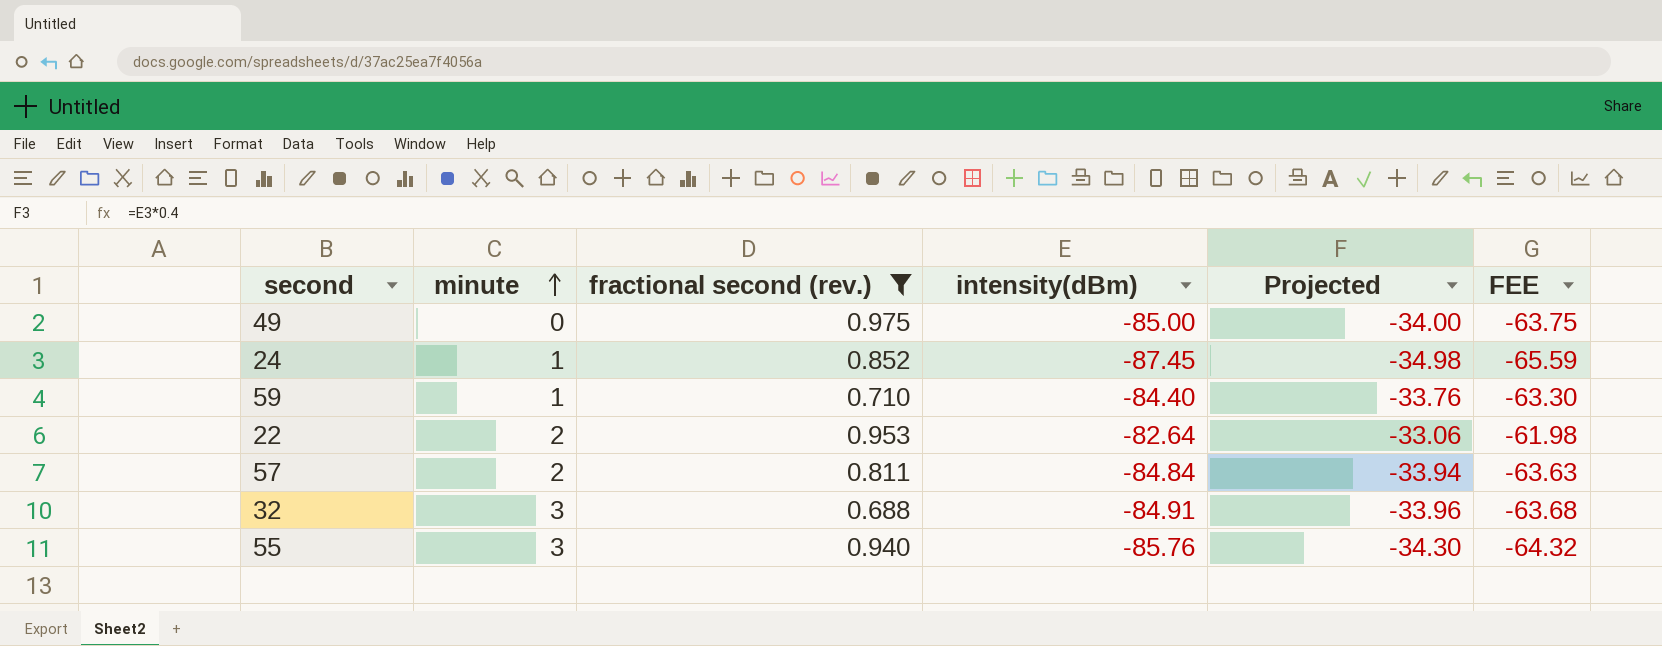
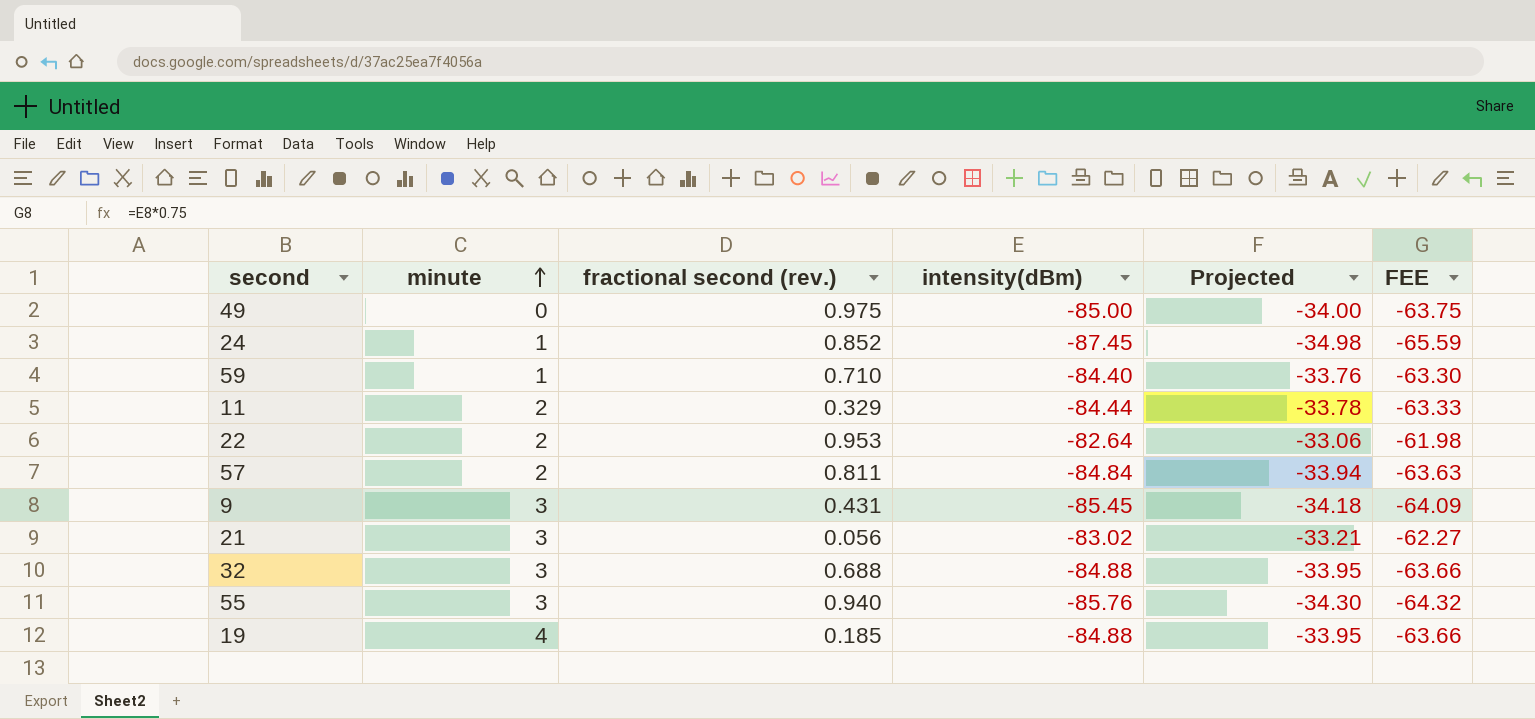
filter: fractional second (rev.) >= 0.688 -> none
32 | intensity(dBm): -84.91 -> -84.88
32 | Projected: -33.96 -> -33.95
32 | FEE: -63.68 -> -63.66

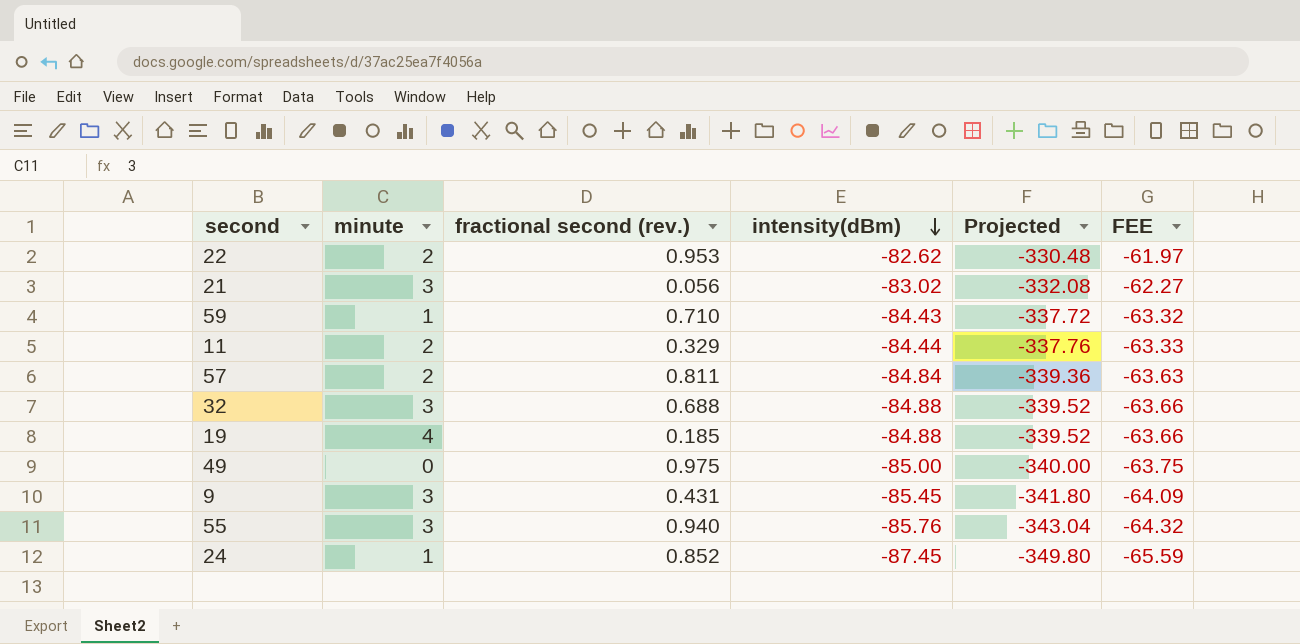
row order: minute ascending -> intensity(dBm) descending
column Projected | formula: [intensity(dBm)] * 0.4 -> [intensity(dBm)] * 4
22 | intensity(dBm): -82.64 -> -82.62
22 | FEE: -61.98 -> -61.97
59 | intensity(dBm): -84.40 -> -84.43
59 | FEE: -63.30 -> -63.32

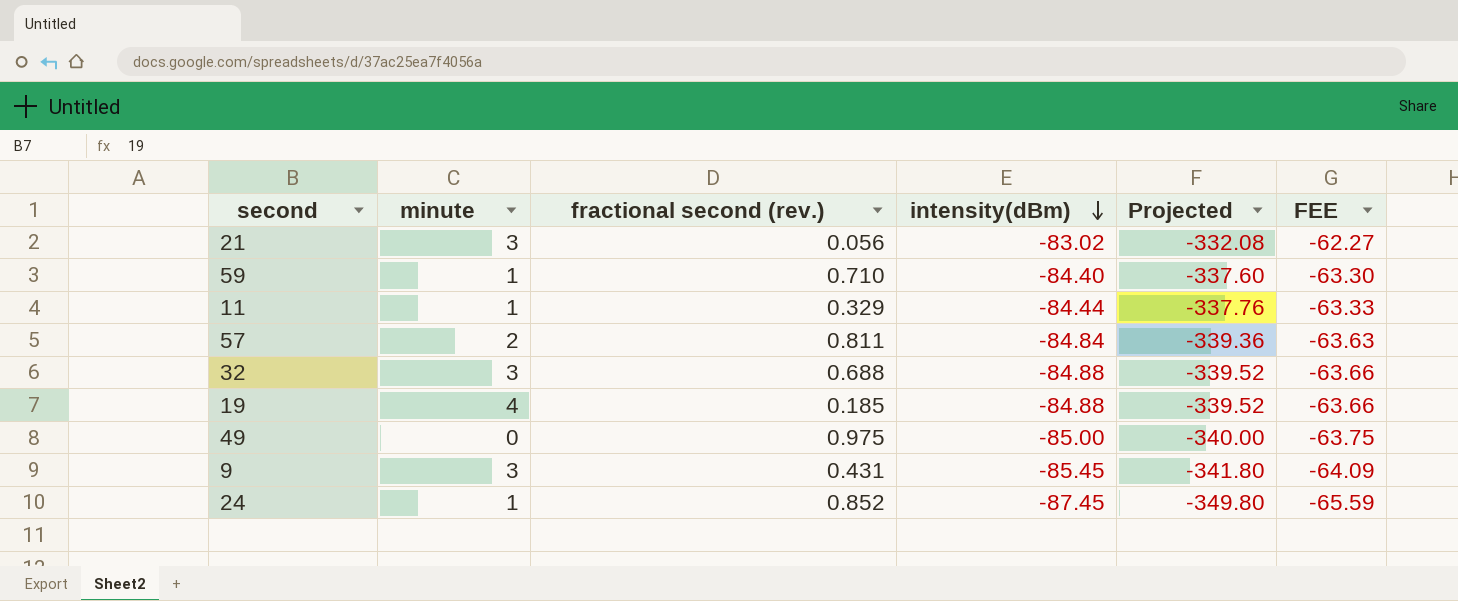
row 22: 2 | 0.953 | -82.62 | -330.48 | -61.97 -> none
row 55: 3 | 0.940 | -85.76 | -343.04 | -64.32 -> none
59 | intensity(dBm): -84.43 -> -84.40
59 | Projected: -337.72 -> -337.60
59 | FEE: -63.32 -> -63.30
11 | minute: 2 -> 1

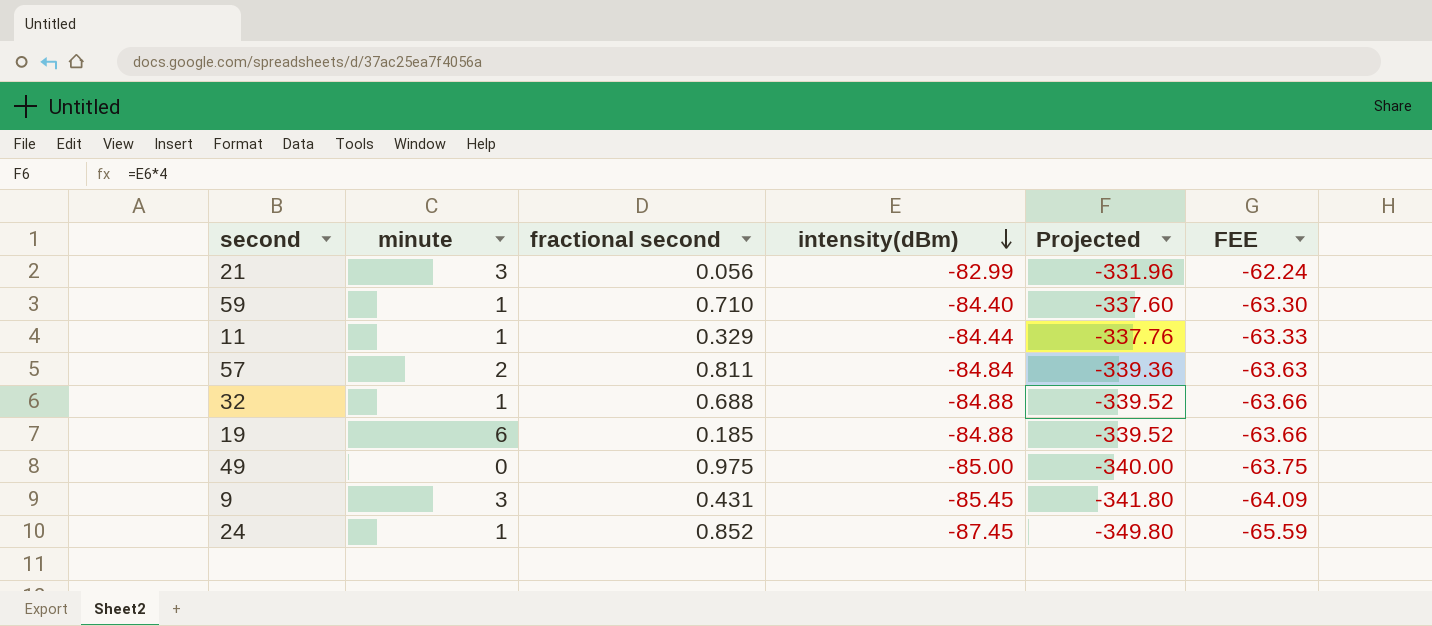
column name: fractional second (rev.) -> fractional second
21 | intensity(dBm): -83.02 -> -82.99
21 | Projected: -332.08 -> -331.96
21 | FEE: -62.27 -> -62.24
32 | minute: 3 -> 1
19 | minute: 4 -> 6

